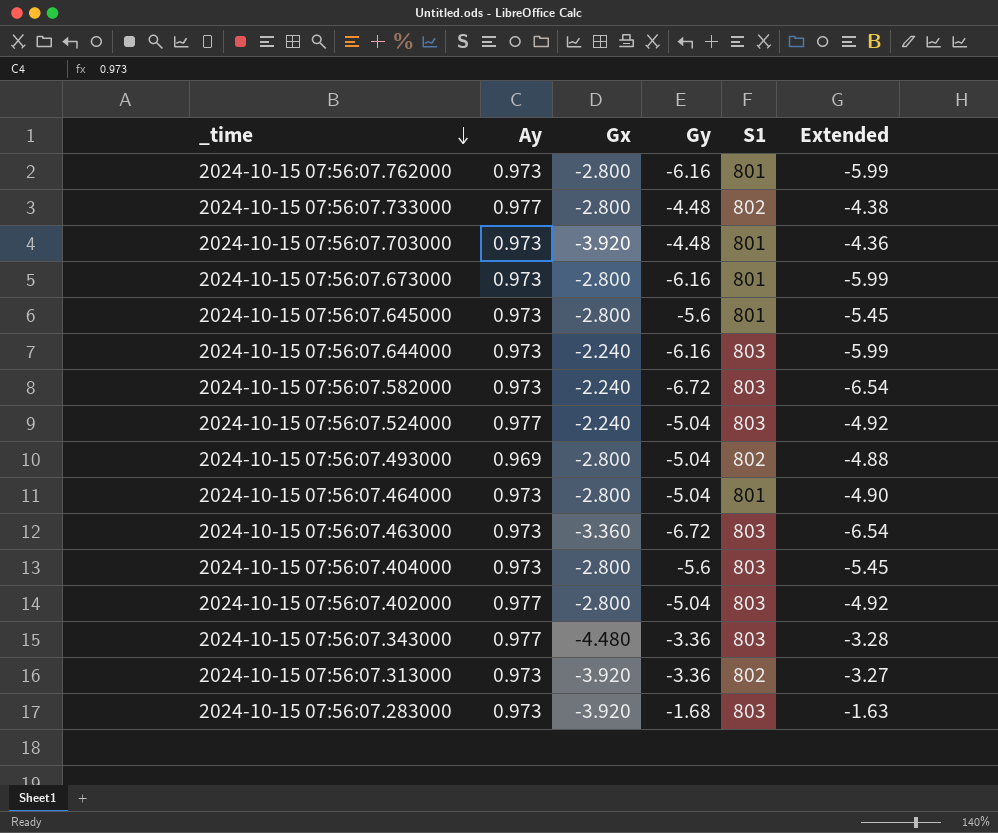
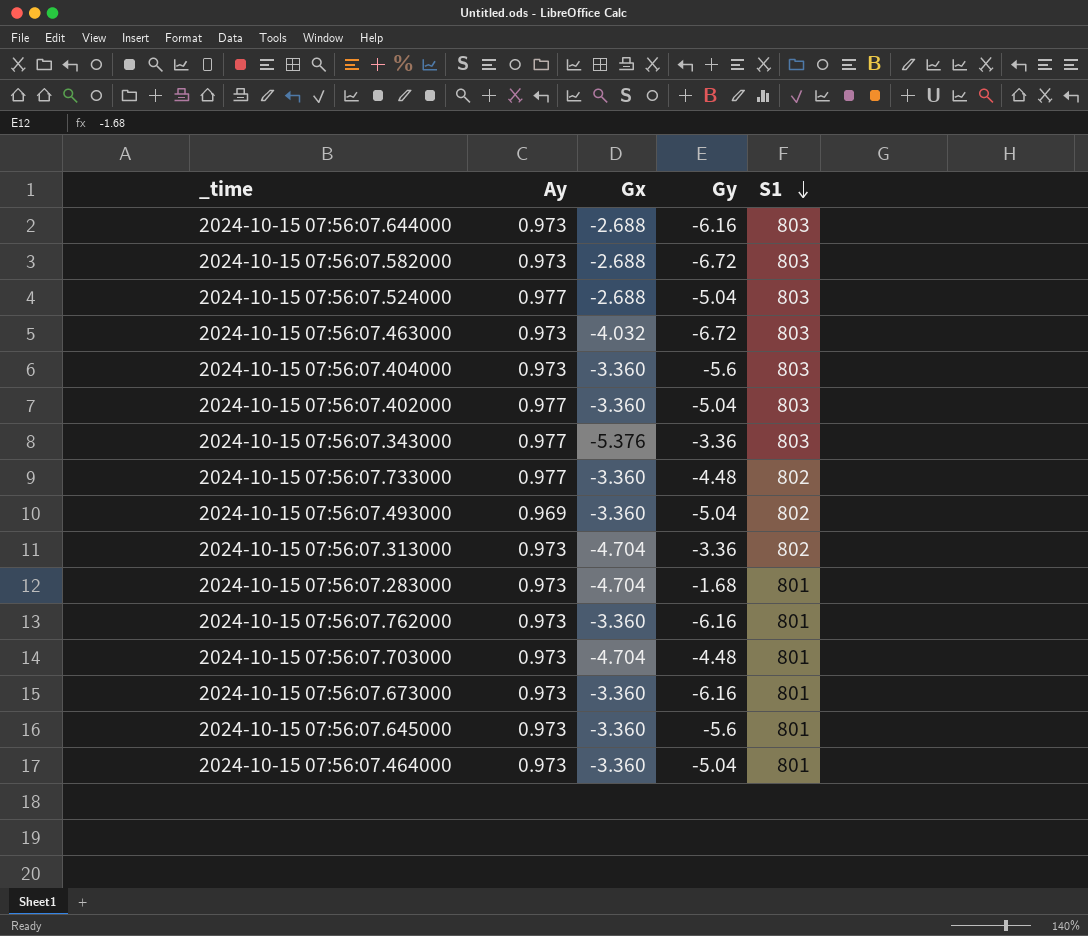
row order: _time descending -> S1 descending
column Extended | formula: [Ay] * [Gy] -> none
2024-10-15 07:56:07.644000 | Gx: -2.240 -> -2.688
2024-10-15 07:56:07.582000 | Gx: -2.240 -> -2.688
2024-10-15 07:56:07.524000 | Gx: -2.240 -> -2.688
2024-10-15 07:56:07.463000 | Gx: -3.360 -> -4.032
2024-10-15 07:56:07.404000 | Gx: -2.800 -> -3.360
2024-10-15 07:56:07.402000 | Gx: -2.800 -> -3.360
2024-10-15 07:56:07.343000 | Gx: -4.480 -> -5.376
2024-10-15 07:56:07.733000 | Gx: -2.800 -> -3.360
2024-10-15 07:56:07.493000 | Gx: -2.800 -> -3.360
2024-10-15 07:56:07.313000 | Gx: -3.920 -> -4.704
2024-10-15 07:56:07.283000 | Gx: -3.920 -> -4.704
2024-10-15 07:56:07.283000 | S1: 803 -> 801
2024-10-15 07:56:07.762000 | Gx: -2.800 -> -3.360
2024-10-15 07:56:07.703000 | Gx: -3.920 -> -4.704
2024-10-15 07:56:07.673000 | Gx: -2.800 -> -3.360
2024-10-15 07:56:07.645000 | Gx: -2.800 -> -3.360
2024-10-15 07:56:07.464000 | Gx: -2.800 -> -3.360

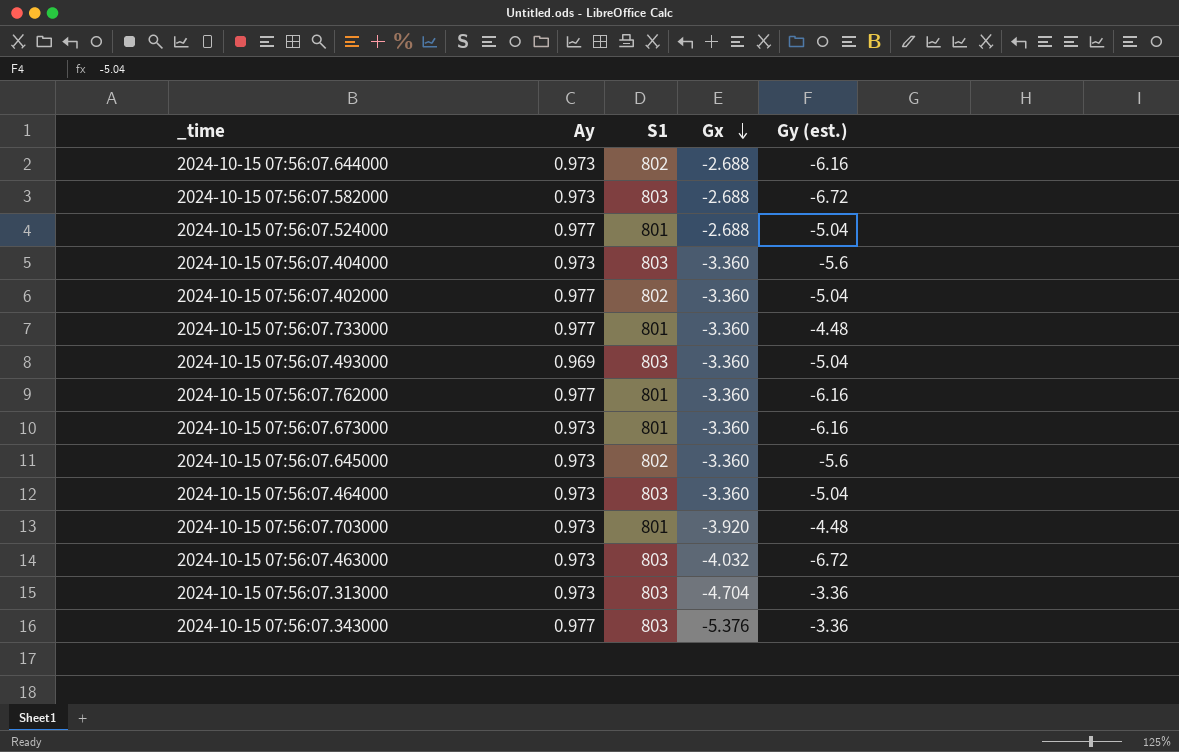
row order: S1 descending -> Gx descending
column S1 | position: 5 -> 3
column name: Gy -> Gy (est.)
row 2024-10-15 07:56:07.283000: 0.973 | -4.704 | -1.68 | 801 -> none
2024-10-15 07:56:07.644000 | S1: 803 -> 802
2024-10-15 07:56:07.524000 | S1: 803 -> 801
2024-10-15 07:56:07.402000 | S1: 803 -> 802
2024-10-15 07:56:07.733000 | S1: 802 -> 801
2024-10-15 07:56:07.493000 | S1: 802 -> 803
2024-10-15 07:56:07.762000 | Ay: 0.973 -> 0.977
2024-10-15 07:56:07.645000 | S1: 801 -> 802
2024-10-15 07:56:07.464000 | S1: 801 -> 803
2024-10-15 07:56:07.703000 | Gx: -4.704 -> -3.920
2024-10-15 07:56:07.313000 | S1: 802 -> 803

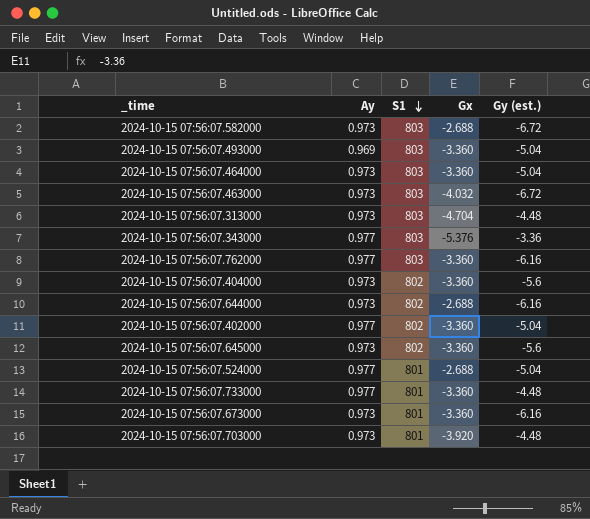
row order: Gx descending -> S1 descending
2024-10-15 07:56:07.313000 | Gy (est.): -3.36 -> -4.48
2024-10-15 07:56:07.762000 | S1: 801 -> 803
2024-10-15 07:56:07.404000 | S1: 803 -> 802

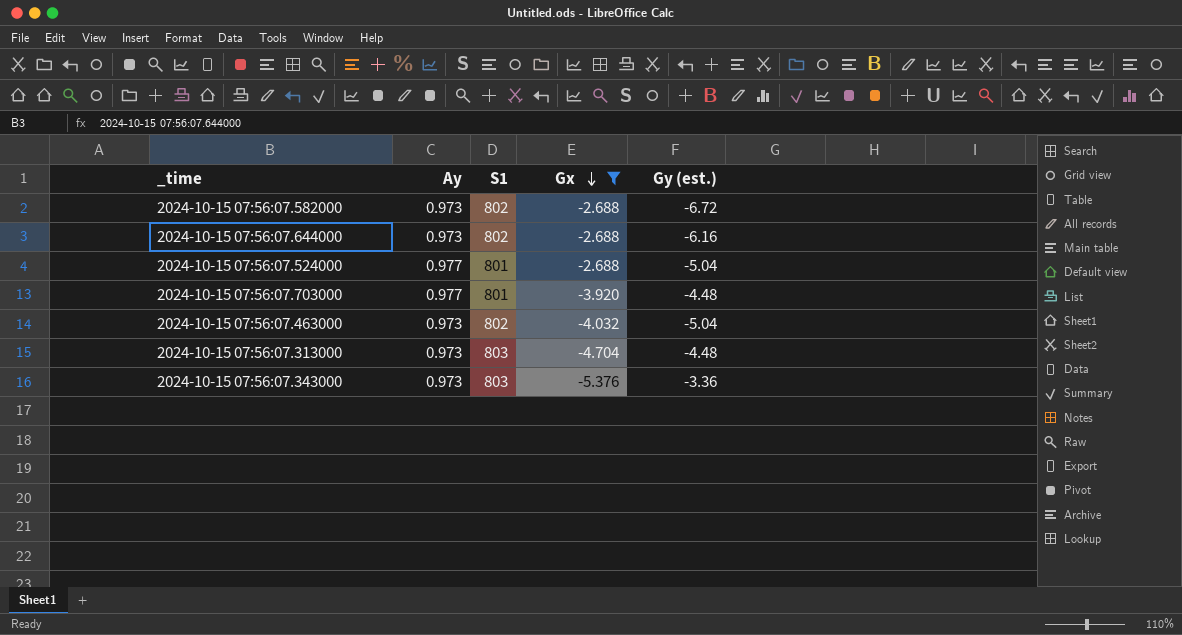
filter: none -> Gx != -3.360
row order: S1 descending -> Gx descending
2024-10-15 07:56:07.582000 | S1: 803 -> 802
2024-10-15 07:56:07.703000 | Ay: 0.973 -> 0.977
2024-10-15 07:56:07.463000 | S1: 803 -> 802
2024-10-15 07:56:07.463000 | Gy (est.): -6.72 -> -5.04
2024-10-15 07:56:07.343000 | Ay: 0.977 -> 0.973

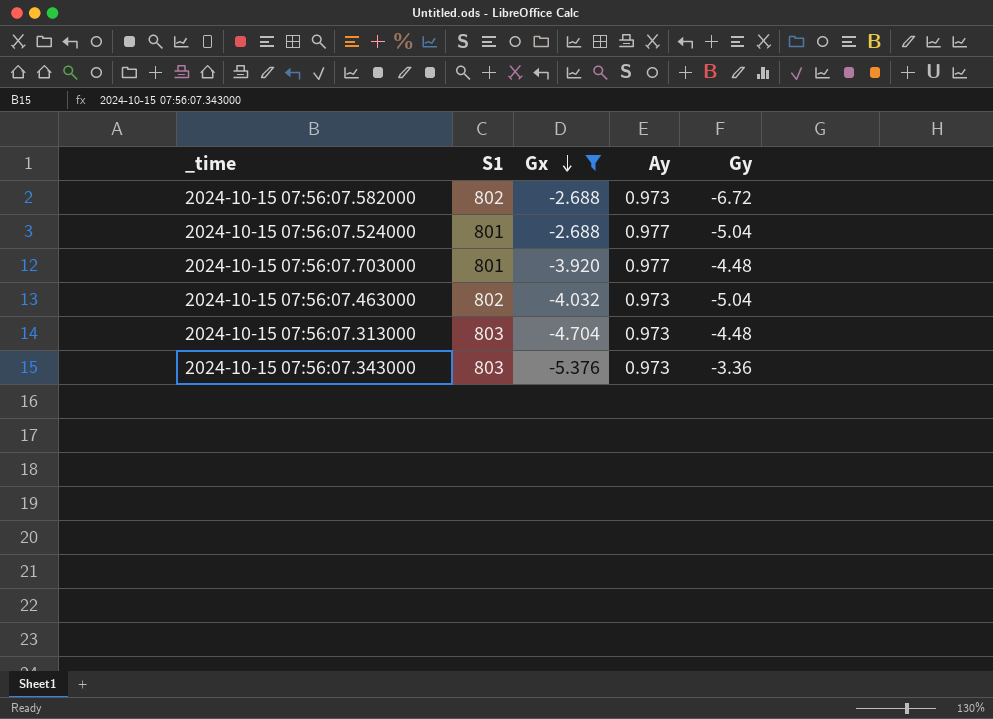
column Ay | position: 2 -> 4
column name: Gy (est.) -> Gy
row 2024-10-15 07:56:07.644000: 0.973 | 802 | -2.688 | -6.16 -> none

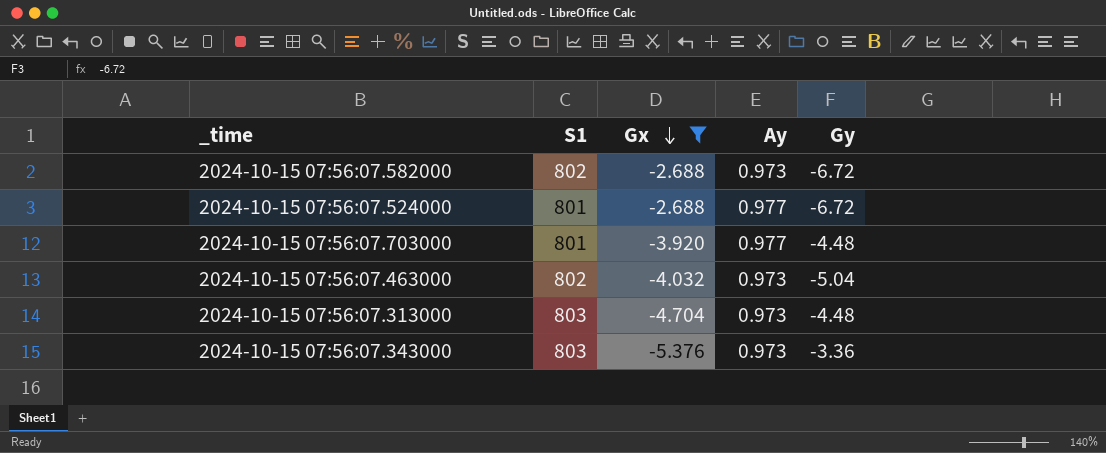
2024-10-15 07:56:07.524000 | Gy: -5.04 -> -6.72

